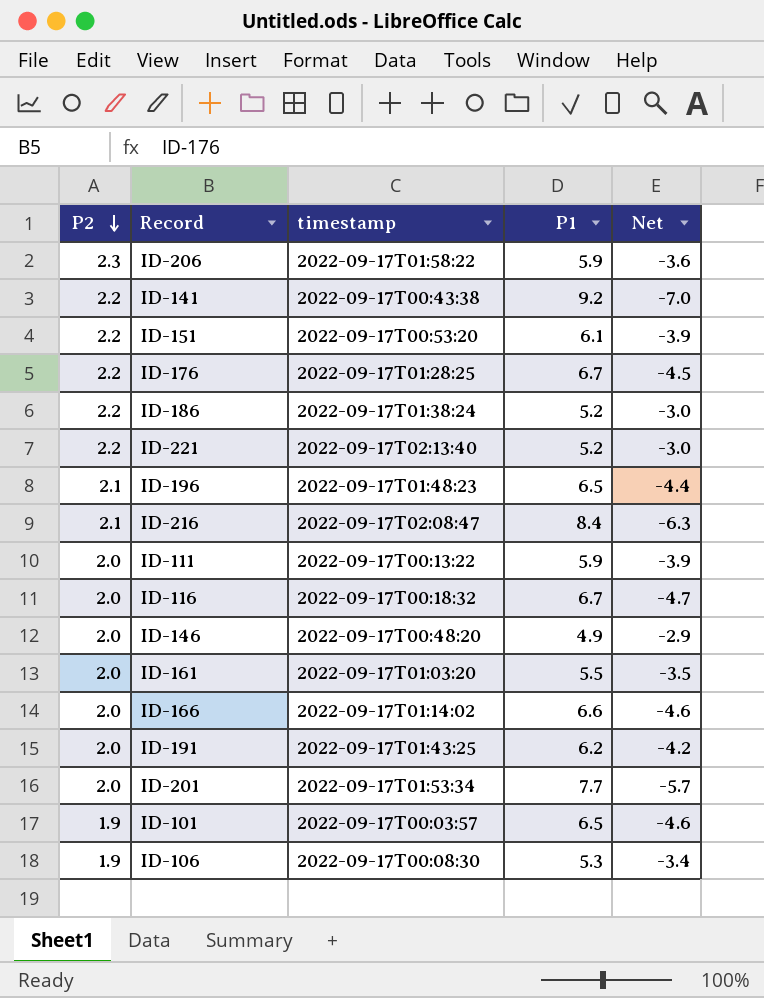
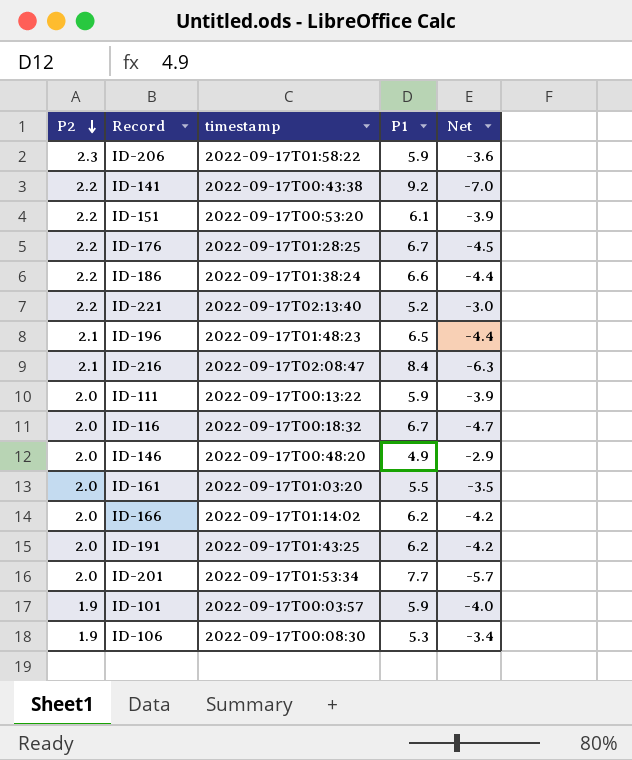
ID-186 | P1: 5.2 -> 6.6
ID-186 | Net: -3.0 -> -4.4
ID-166 | P1: 6.6 -> 6.2
ID-166 | Net: -4.6 -> -4.2
ID-101 | P1: 6.5 -> 5.9
ID-101 | Net: -4.6 -> -4.0

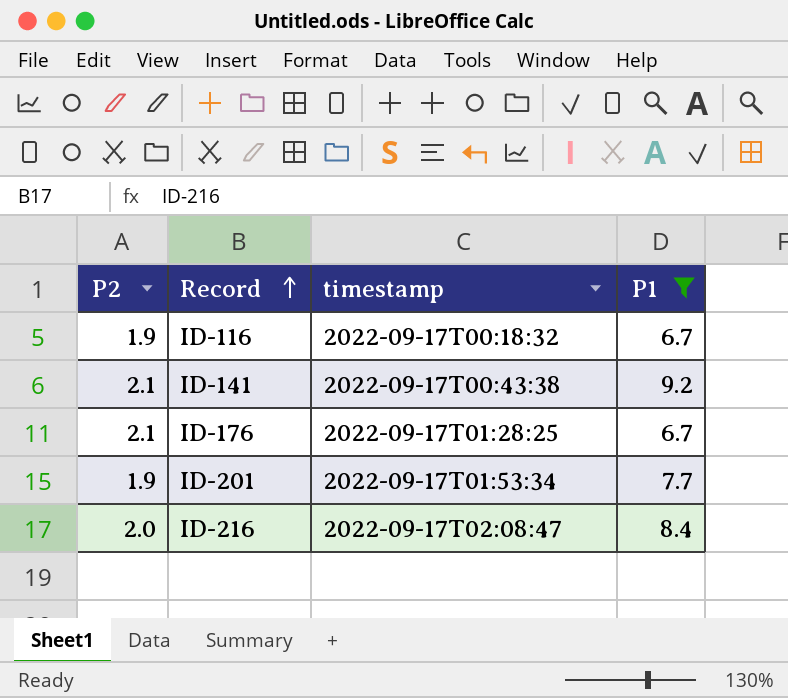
filter: none -> P1 >= 6.7
row order: P2 descending -> Record ascending
column Net | formula: [P2] - [P1] -> none
ID-116 | P2: 2.0 -> 1.9
ID-141 | P2: 2.2 -> 2.1
ID-176 | P2: 2.2 -> 2.1
ID-201 | P2: 2.0 -> 1.9
ID-216 | P2: 2.1 -> 2.0

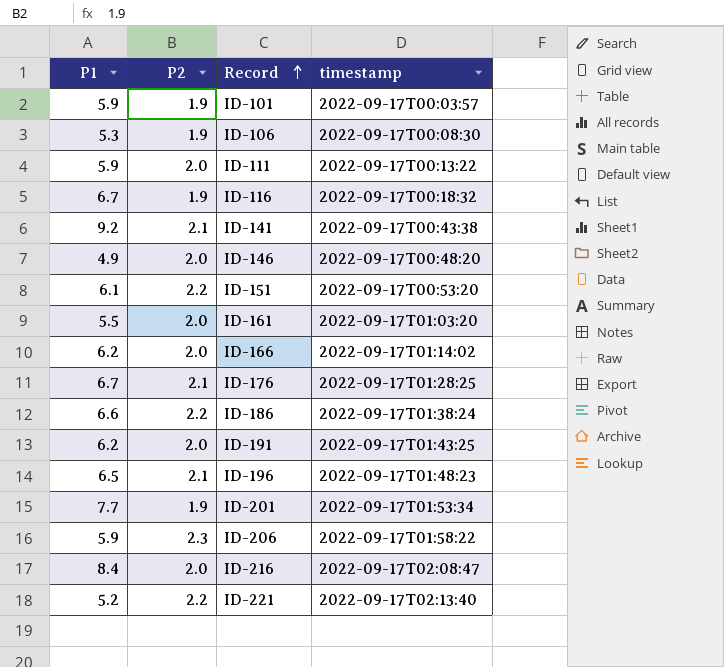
filter: P1 >= 6.7 -> none
column P1 | position: 4 -> 1

